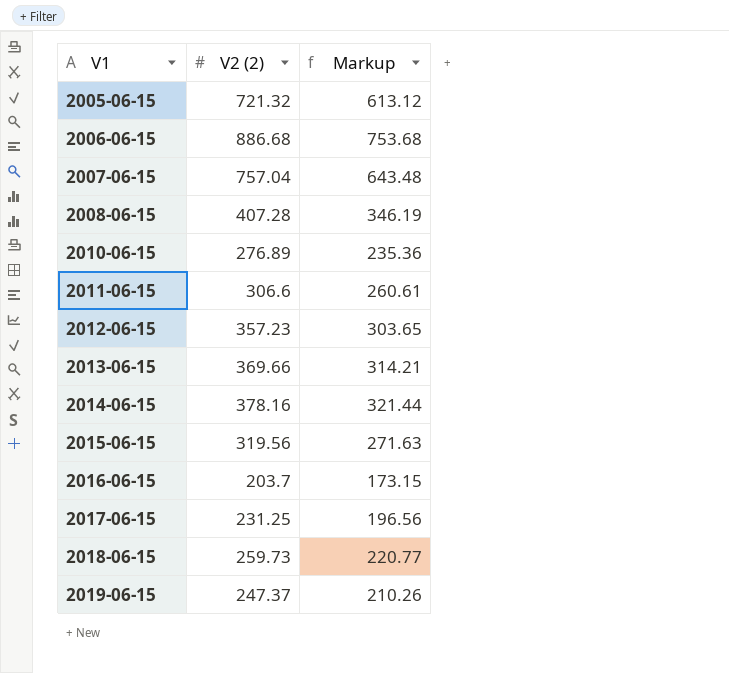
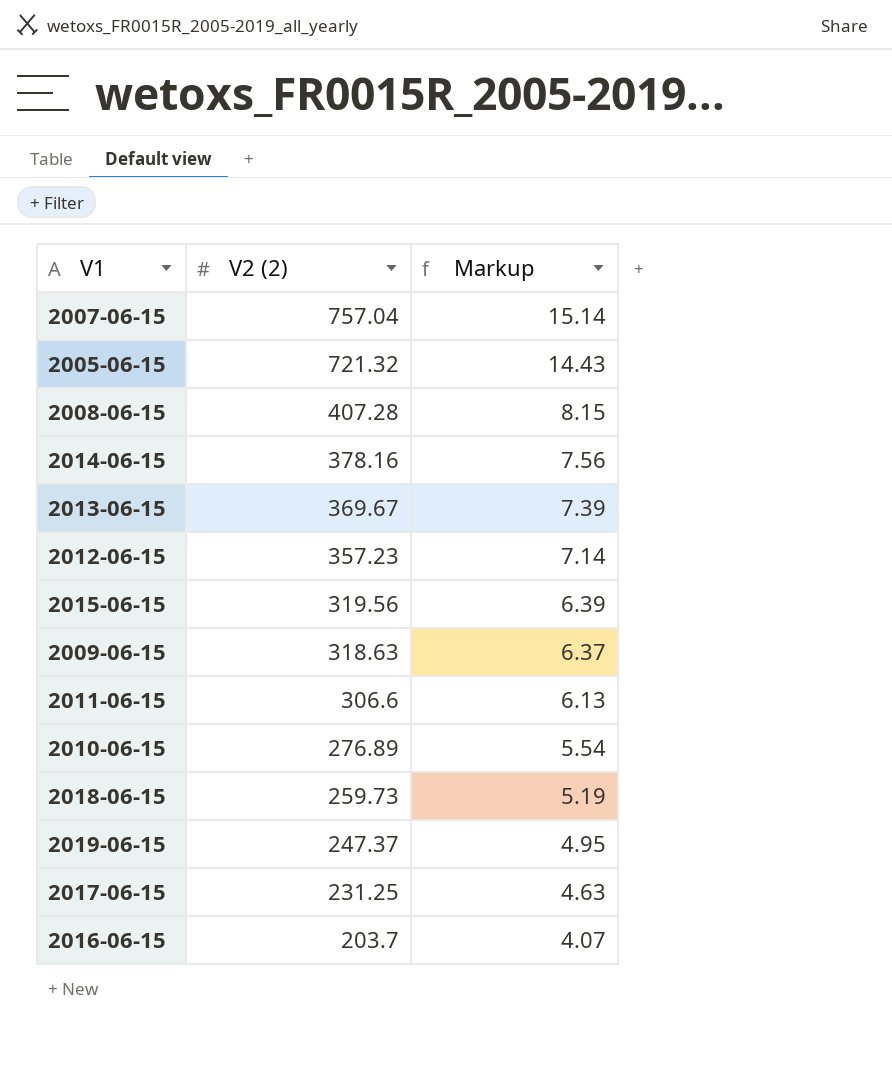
row order: V1 ascending -> V2 (2) descending
column Markup | formula: [V2 (2)] * 0.85 -> [V2 (2)] * 0.02
row 2006-06-15: 886.68 | 753.68 -> none
2013-06-15 | V2 (2): 369.66 -> 369.67
row 2009-06-15: none -> 318.63 | 6.37

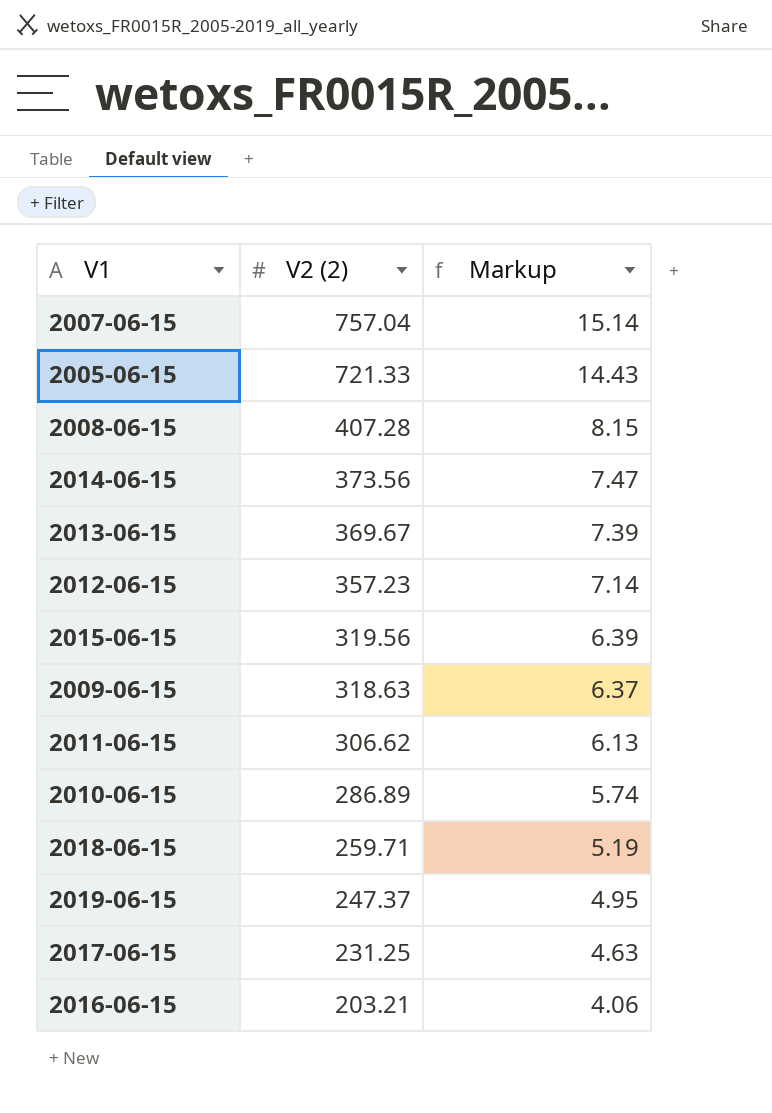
2005-06-15 | V2 (2): 721.32 -> 721.33
2014-06-15 | V2 (2): 378.16 -> 373.56
2014-06-15 | Markup: 7.56 -> 7.47
2011-06-15 | V2 (2): 306.6 -> 306.62
2010-06-15 | V2 (2): 276.89 -> 286.89
2010-06-15 | Markup: 5.54 -> 5.74
2018-06-15 | V2 (2): 259.73 -> 259.71
2016-06-15 | V2 (2): 203.7 -> 203.21
2016-06-15 | Markup: 4.07 -> 4.06

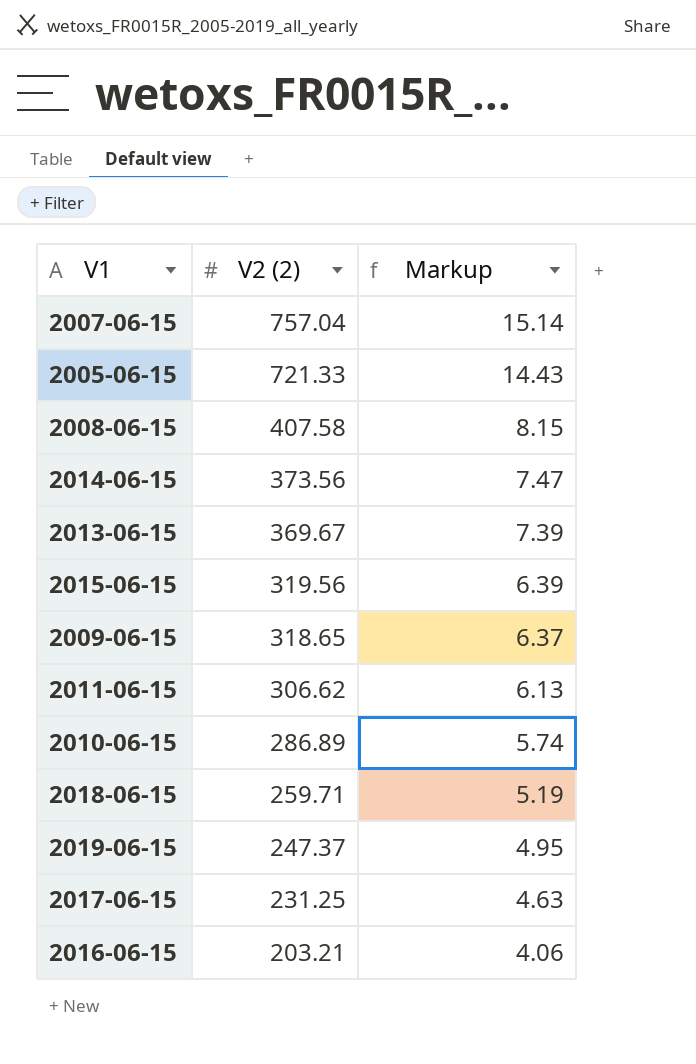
row 2012-06-15: 357.23 | 7.14 -> none
2008-06-15 | V2 (2): 407.28 -> 407.58
2009-06-15 | V2 (2): 318.63 -> 318.65

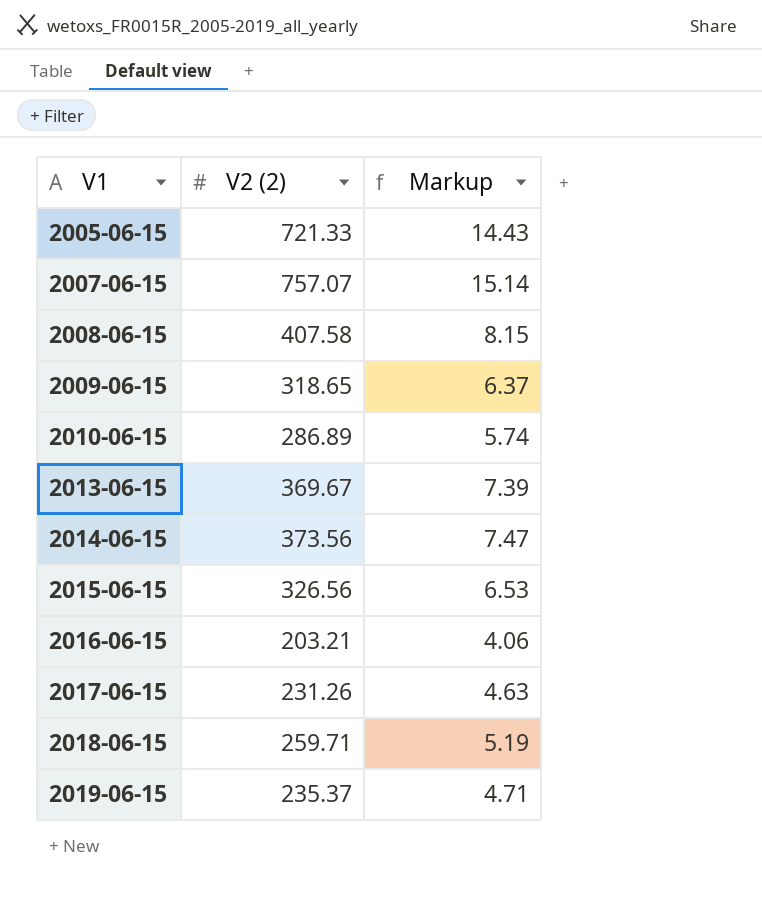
row order: V2 (2) descending -> V1 ascending
row 2011-06-15: 306.62 | 6.13 -> none
2007-06-15 | V2 (2): 757.04 -> 757.07
2015-06-15 | V2 (2): 319.56 -> 326.56
2015-06-15 | Markup: 6.39 -> 6.53
2017-06-15 | V2 (2): 231.25 -> 231.26
2019-06-15 | V2 (2): 247.37 -> 235.37
2019-06-15 | Markup: 4.95 -> 4.71

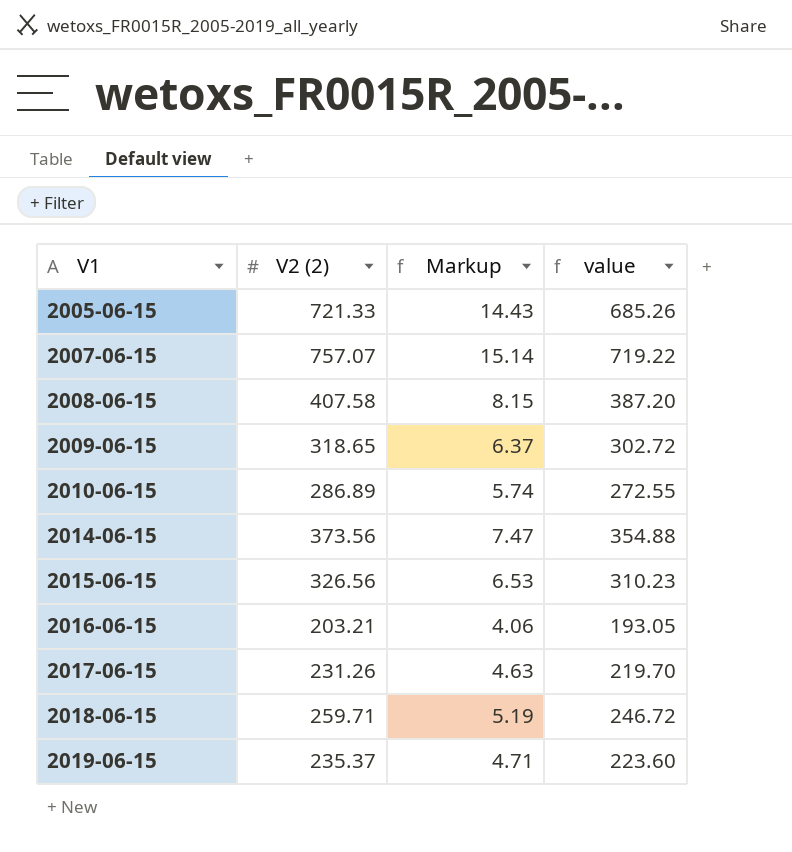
column value | formula: none -> [V2 (2)] * 0.95
row 2013-06-15: 369.67 | 7.39 -> none

